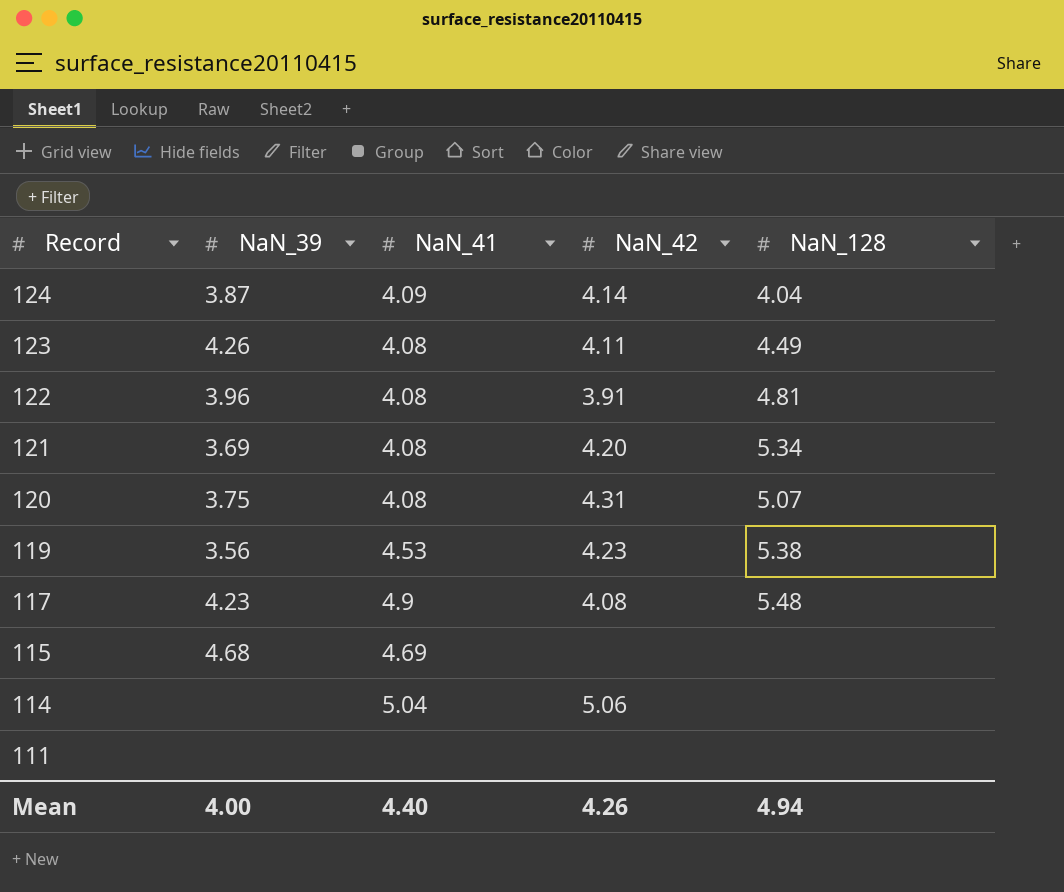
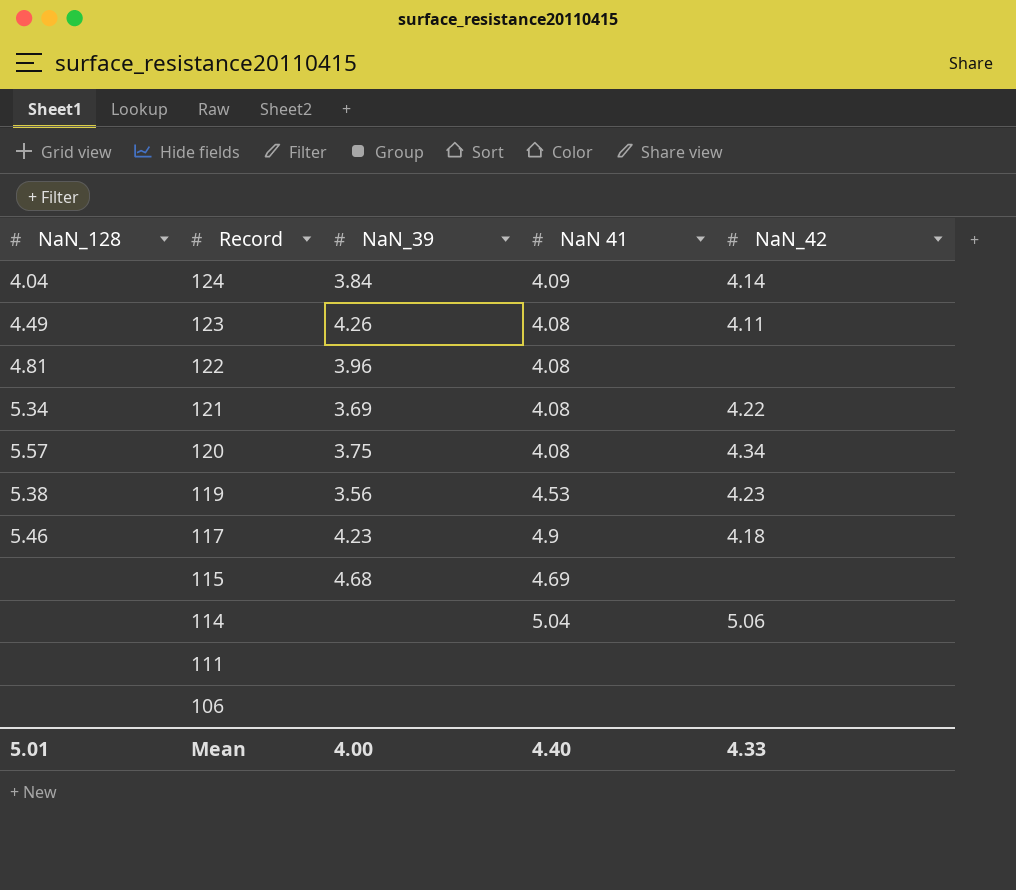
column NaN_128 | position: 5 -> 1
column name: NaN_41 -> NaN 41
124 | NaN_39: 3.87 -> 3.84
122 | NaN_42: 3.91 -> none
121 | NaN_42: 4.20 -> 4.22
120 | NaN_128: 5.07 -> 5.57
120 | NaN_42: 4.31 -> 4.34
117 | NaN_128: 5.48 -> 5.46
117 | NaN_42: 4.08 -> 4.18
row 106: none -> none | none | none | none
Mean | NaN_128: 4.94 -> 5.01
Mean | NaN_42: 4.26 -> 4.33

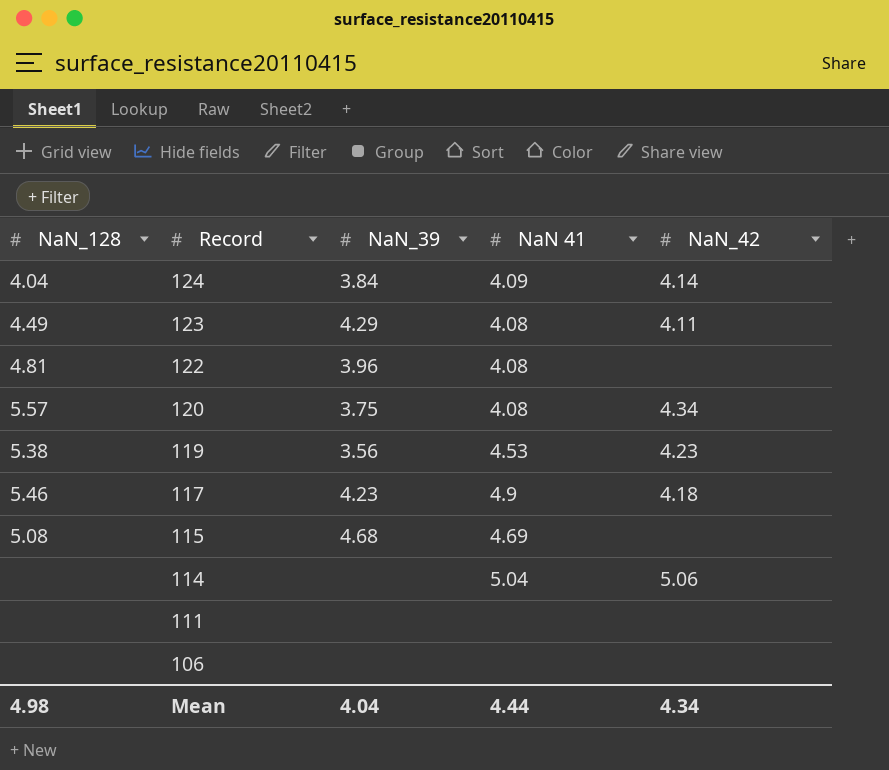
row 121: 5.34 | 3.69 | 4.08 | 4.22 -> none
123 | NaN_39: 4.26 -> 4.29
115 | NaN_128: none -> 5.08
Mean | NaN_128: 5.01 -> 4.98
Mean | NaN_39: 4.00 -> 4.04
Mean | NaN 41: 4.40 -> 4.44
Mean | NaN_42: 4.33 -> 4.34

